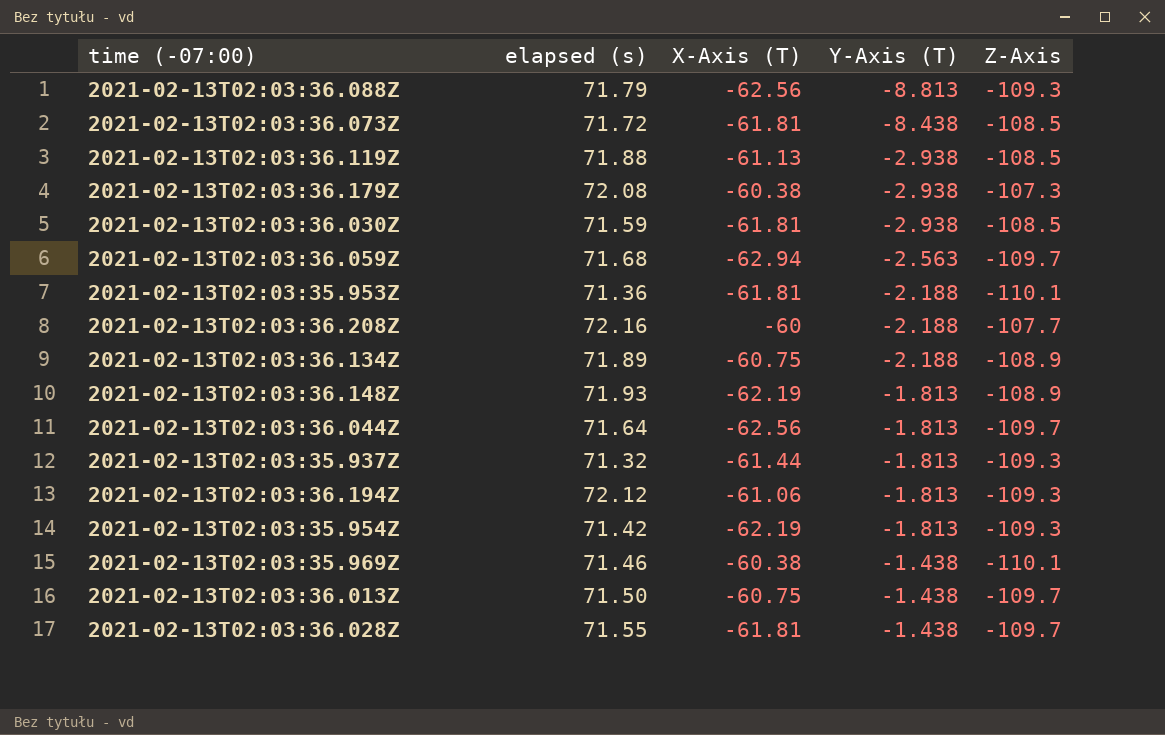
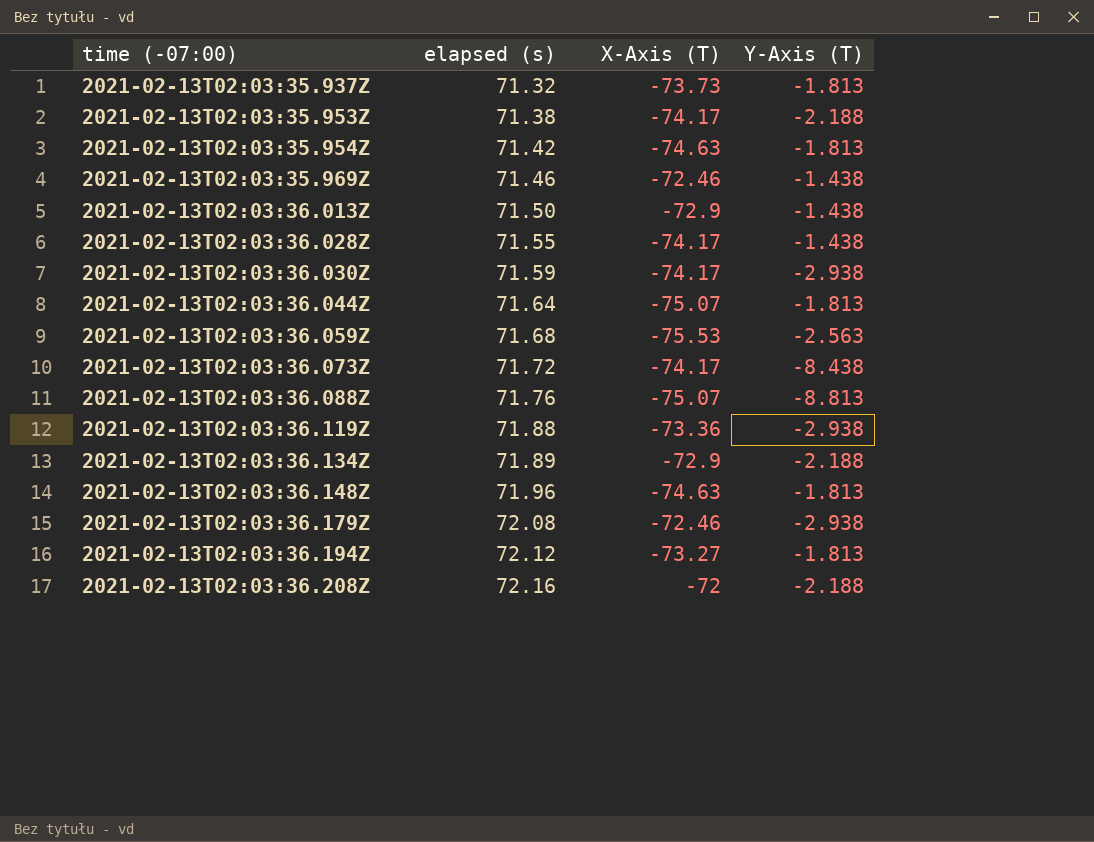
row order: Y-Axis (T) ascending -> time (-07:00) ascending
column Z-Axis | position: 5 -> none
2021-02-13T02:03:35.937Z | X-Axis (T): -61.44 -> -73.73
2021-02-13T02:03:35.953Z | elapsed (s): 71.36 -> 71.38
2021-02-13T02:03:35.953Z | X-Axis (T): -61.81 -> -74.17
2021-02-13T02:03:35.954Z | X-Axis (T): -62.19 -> -74.63
2021-02-13T02:03:35.969Z | X-Axis (T): -60.38 -> -72.46
2021-02-13T02:03:36.013Z | X-Axis (T): -60.75 -> -72.9
2021-02-13T02:03:36.028Z | X-Axis (T): -61.81 -> -74.17
2021-02-13T02:03:36.030Z | X-Axis (T): -61.81 -> -74.17
2021-02-13T02:03:36.044Z | X-Axis (T): -62.56 -> -75.07
2021-02-13T02:03:36.059Z | X-Axis (T): -62.94 -> -75.53
2021-02-13T02:03:36.073Z | X-Axis (T): -61.81 -> -74.17
2021-02-13T02:03:36.088Z | elapsed (s): 71.79 -> 71.76
2021-02-13T02:03:36.088Z | X-Axis (T): -62.56 -> -75.07
2021-02-13T02:03:36.119Z | X-Axis (T): -61.13 -> -73.36
2021-02-13T02:03:36.134Z | X-Axis (T): -60.75 -> -72.9
2021-02-13T02:03:36.148Z | elapsed (s): 71.93 -> 71.96
2021-02-13T02:03:36.148Z | X-Axis (T): -62.19 -> -74.63
2021-02-13T02:03:36.179Z | X-Axis (T): -60.38 -> -72.46
2021-02-13T02:03:36.194Z | X-Axis (T): -61.06 -> -73.27
2021-02-13T02:03:36.208Z | X-Axis (T): -60 -> -72

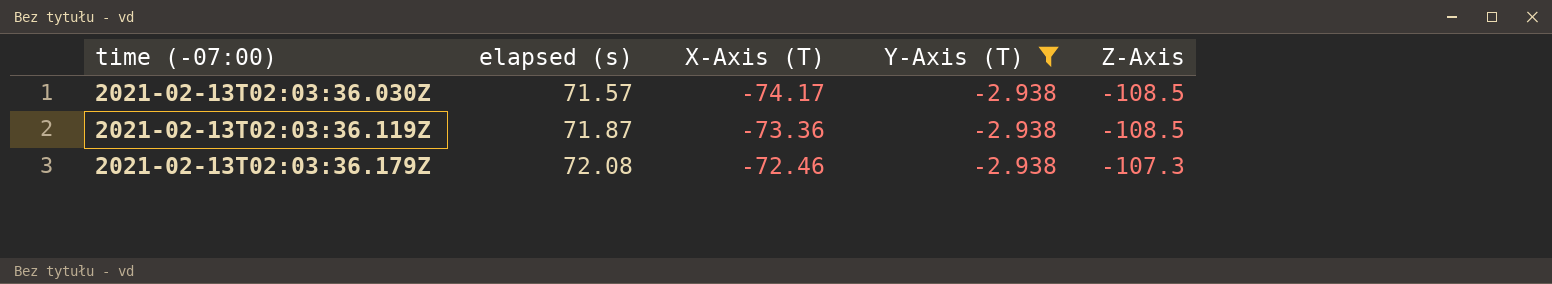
filter: none -> Y-Axis (T) = -2.938
column Z-Axis | position: none -> 5
2021-02-13T02:03:36.030Z | elapsed (s): 71.59 -> 71.57
2021-02-13T02:03:36.119Z | elapsed (s): 71.88 -> 71.87

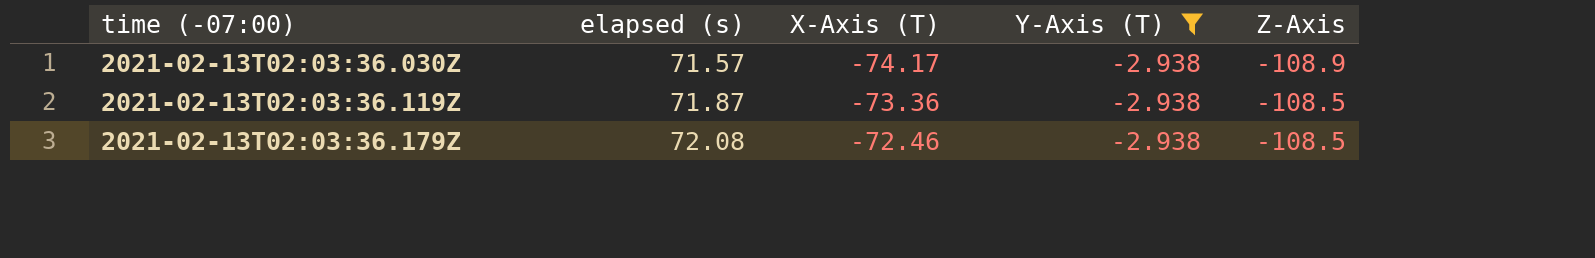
2021-02-13T02:03:36.030Z | Z-Axis: -108.5 -> -108.9
2021-02-13T02:03:36.179Z | Z-Axis: -107.3 -> -108.5

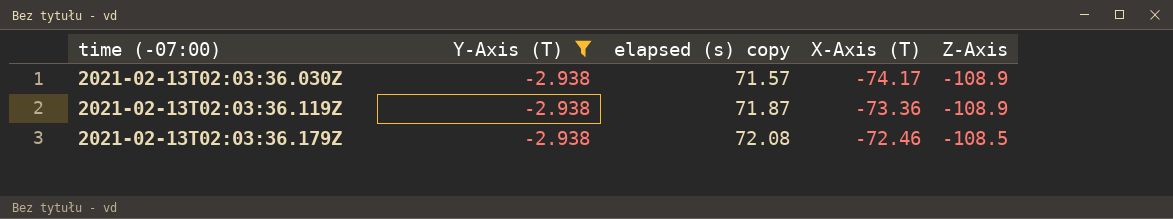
column Y-Axis (T) | position: 4 -> 2
column name: elapsed (s) -> elapsed (s) copy
2021-02-13T02:03:36.119Z | Z-Axis: -108.5 -> -108.9

